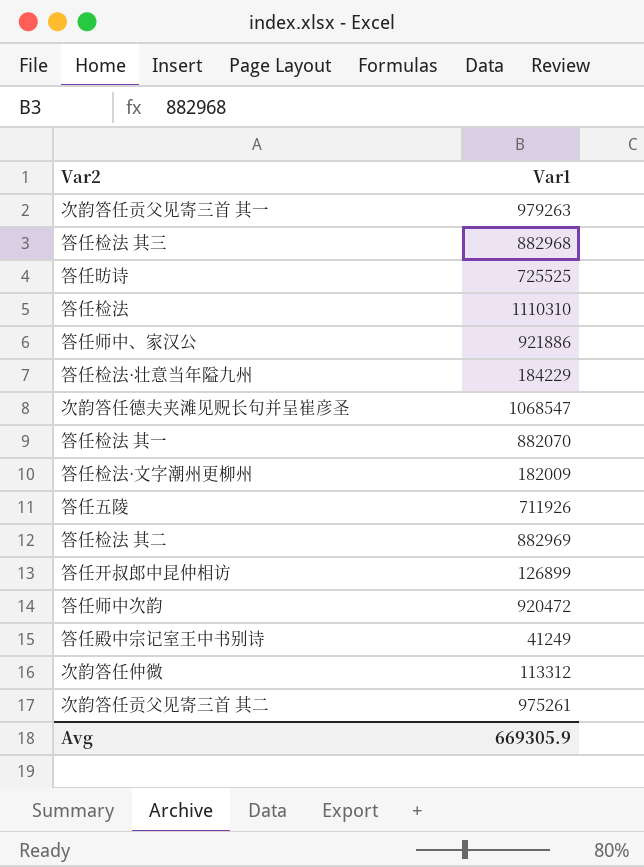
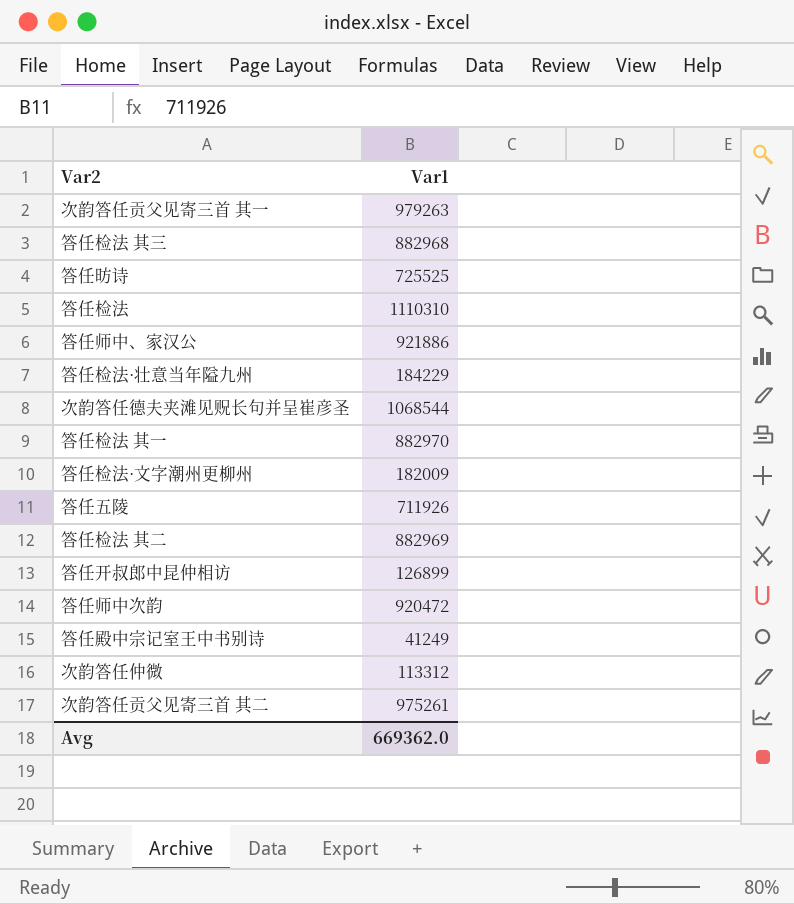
次韵答任德夫夹滩见贶长句并呈崔彦圣 | Var1: 1068547 -> 1068544
答任检法 其一 | Var1: 882070 -> 882970
Avg | Var1: 669305.9 -> 669362.0

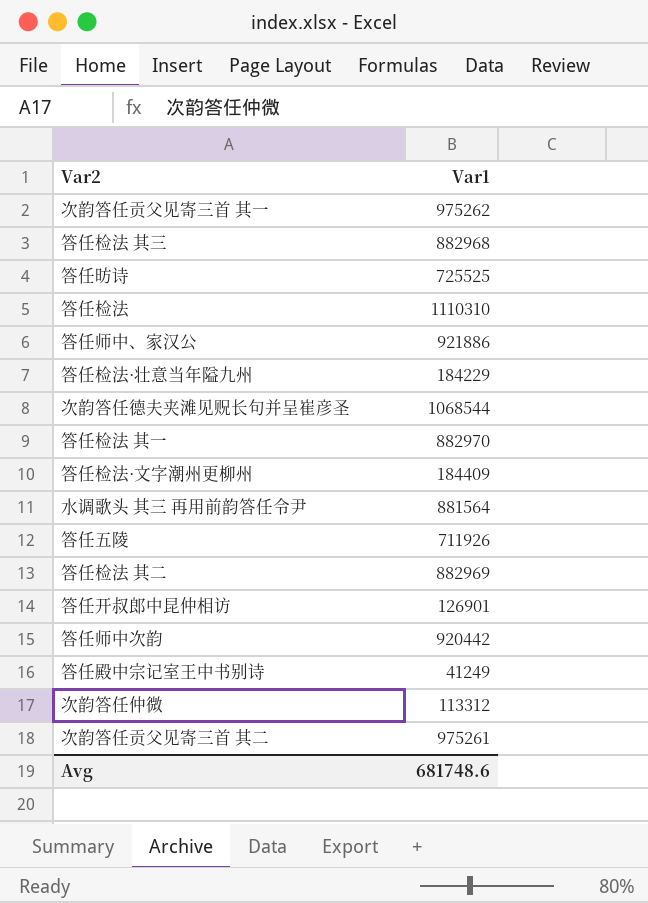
次韵答任贡父见寄三首 其一 | Var1: 979263 -> 975262
答任检法·文字潮州更柳州 | Var1: 182009 -> 184409
row 水调歌头 其三 再用前韵答任令尹: none -> 881564
答任开叔郎中昆仲相访 | Var1: 126899 -> 126901
答任师中次韵 | Var1: 920472 -> 920442
Avg | Var1: 669362.0 -> 681748.6

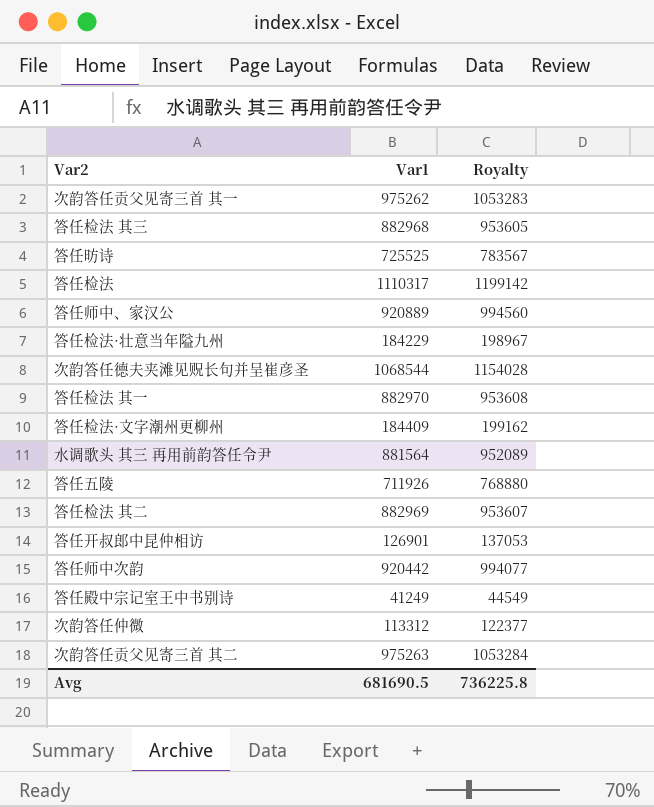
column Royalty | formula: none -> [Var1] * 1.08
答任检法 | Var1: 1110310 -> 1110317
答任师中、家汉公 | Var1: 921886 -> 920889
次韵答任贡父见寄三首 其二 | Var1: 975261 -> 975263
Avg | Var1: 681748.6 -> 681690.5

